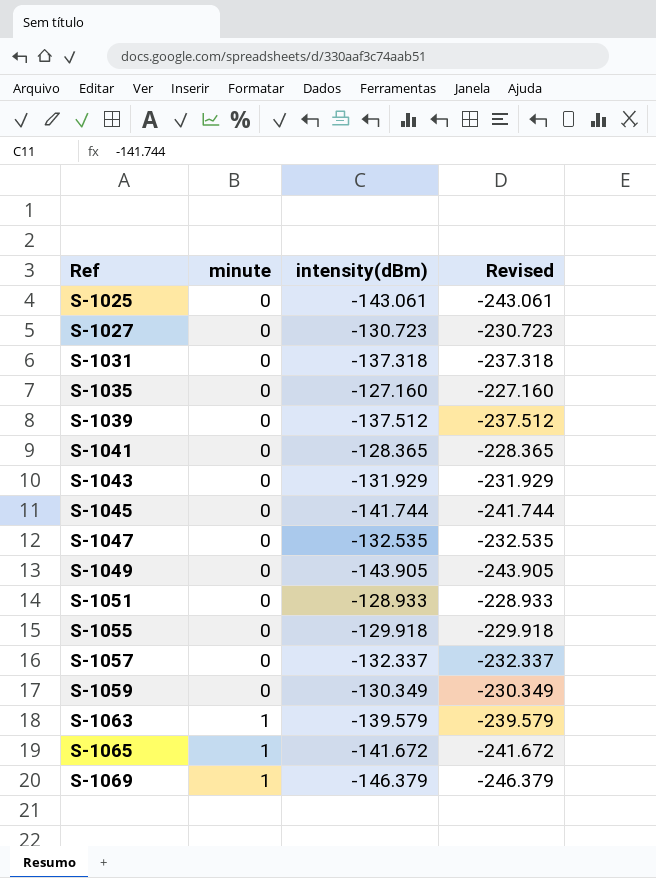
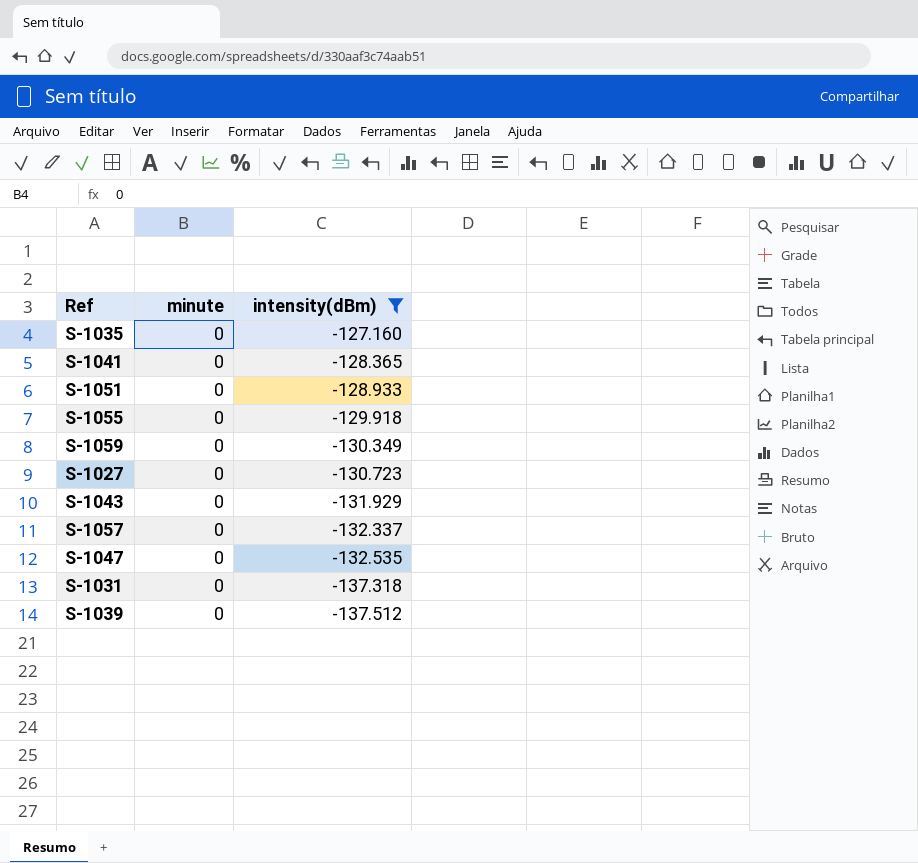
filter: none -> intensity(dBm) >= -137.512
row order: Ref ascending -> intensity(dBm) descending
column Revised | formula: [intensity(dBm)] - 100 -> none

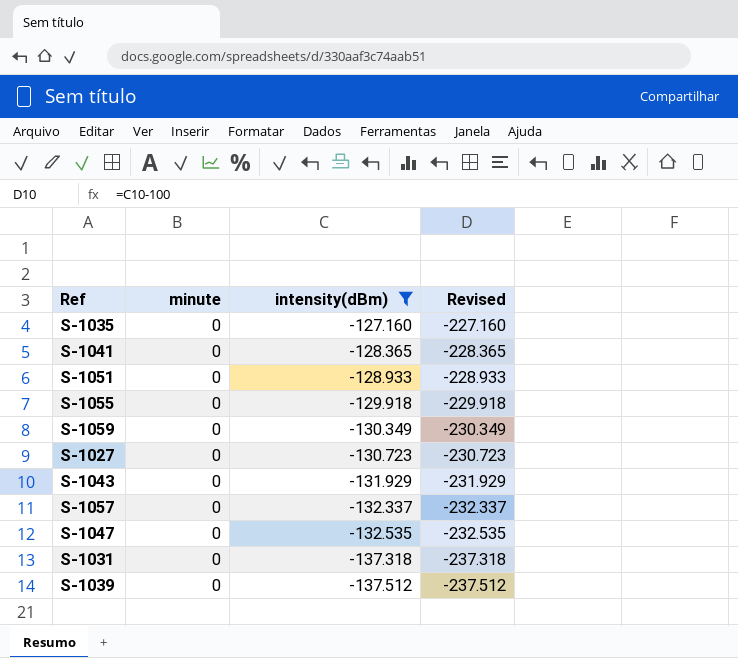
column Revised | formula: none -> [intensity(dBm)] - 100

